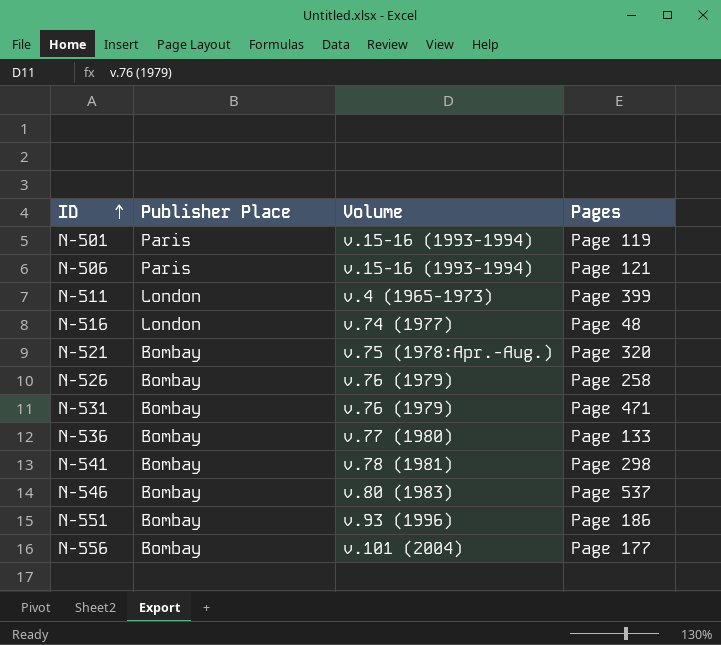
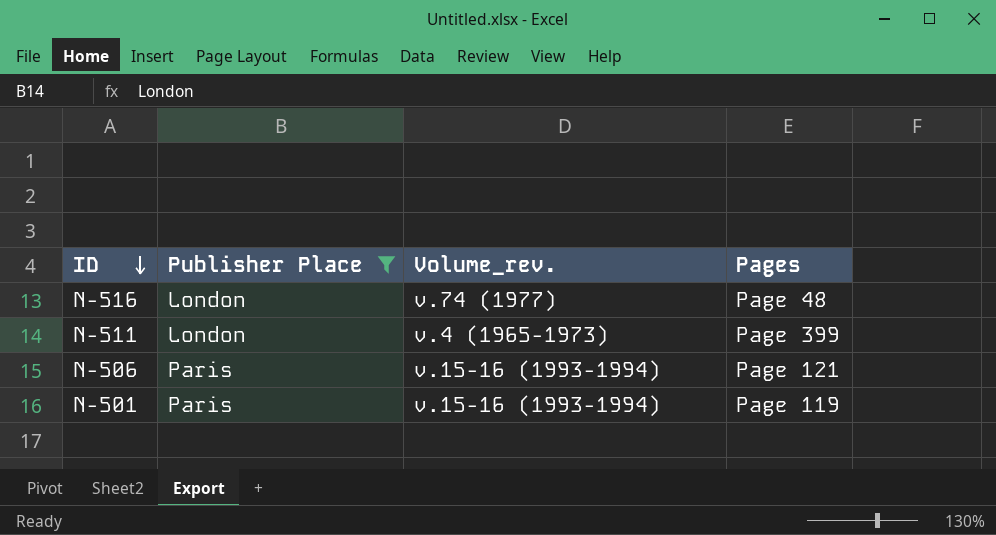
filter: none -> Publisher Place != Bombay
row order: ID ascending -> ID descending
column name: Volume -> Volume_rev.

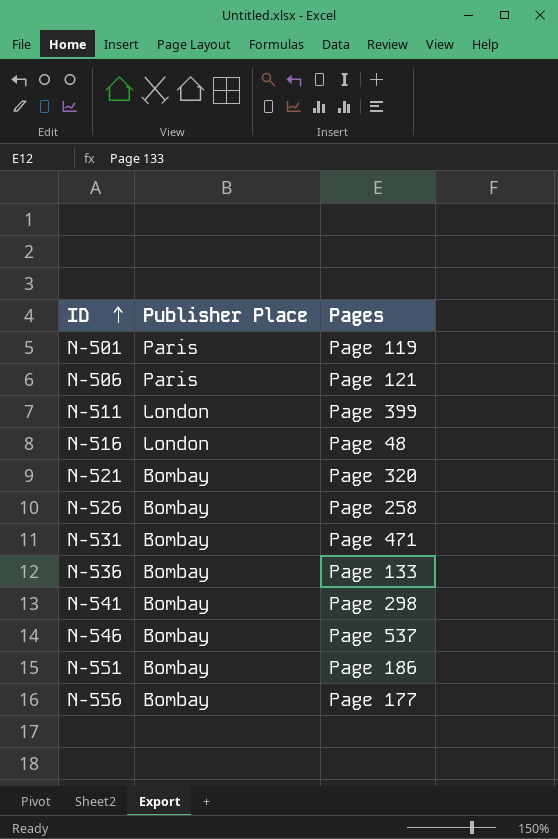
filter: Publisher Place != Bombay -> none
row order: ID descending -> ID ascending
column Volume_rev. | position: 3 -> none

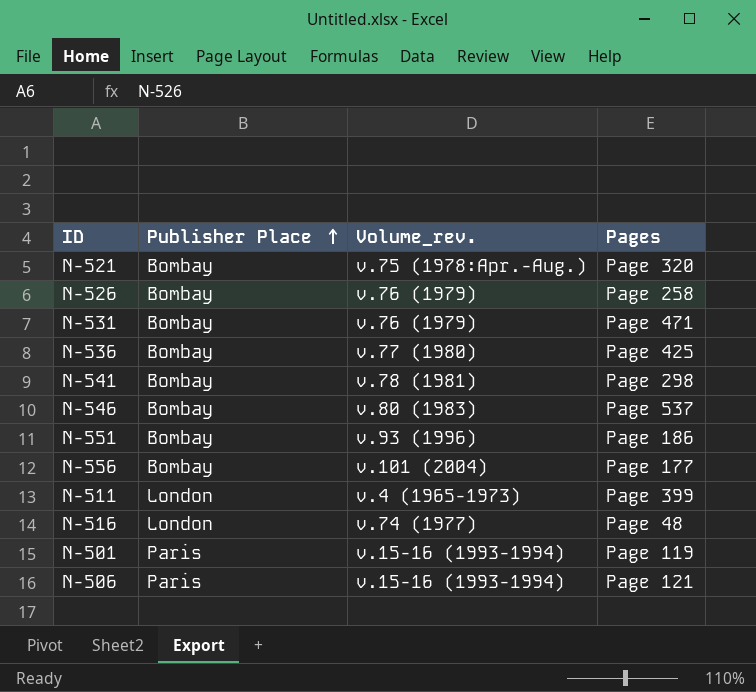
row order: ID ascending -> Publisher Place ascending
column Volume_rev. | position: none -> 3
N-536 | Pages: Page 133 -> Page 425

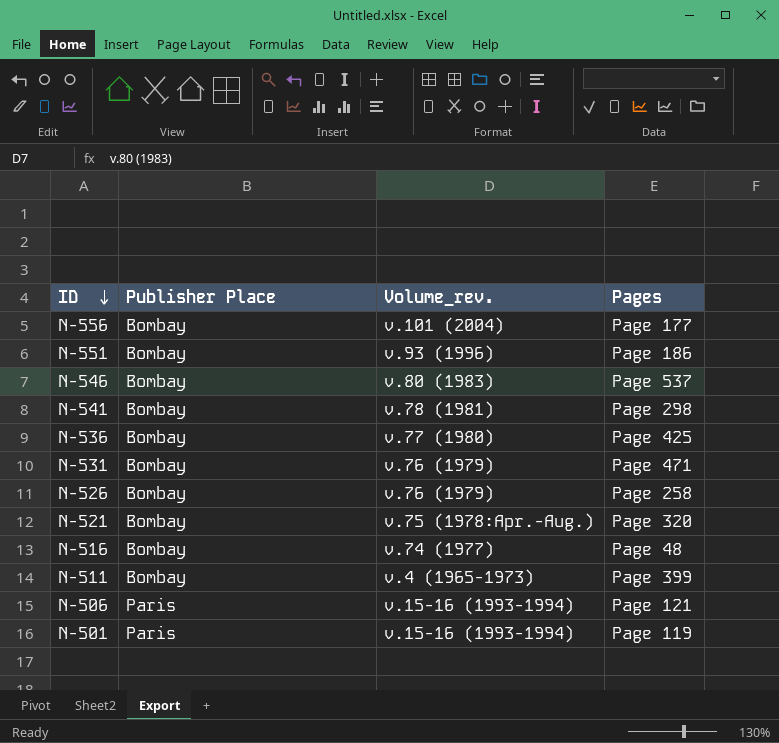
row order: Publisher Place ascending -> ID descending
N-516 | Publisher Place: London -> Bombay
N-511 | Publisher Place: London -> Bombay

